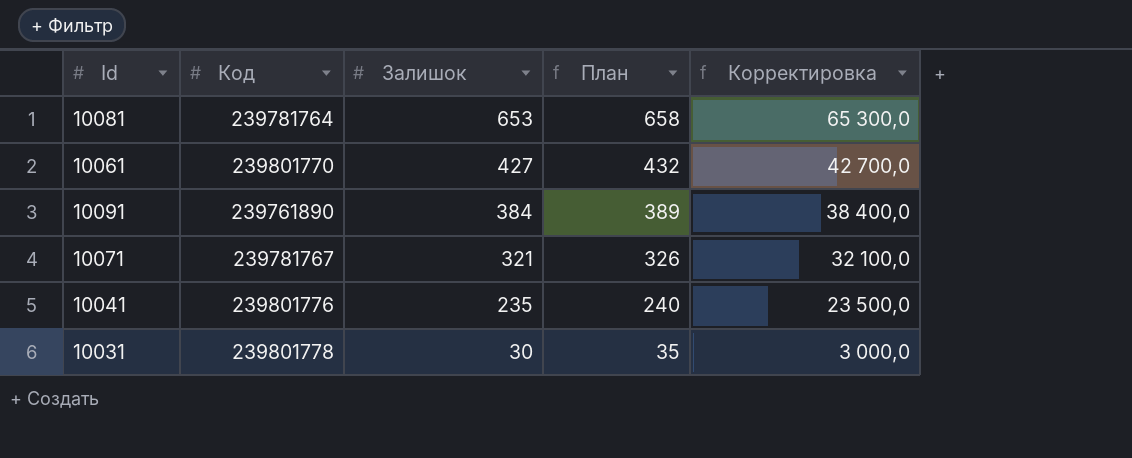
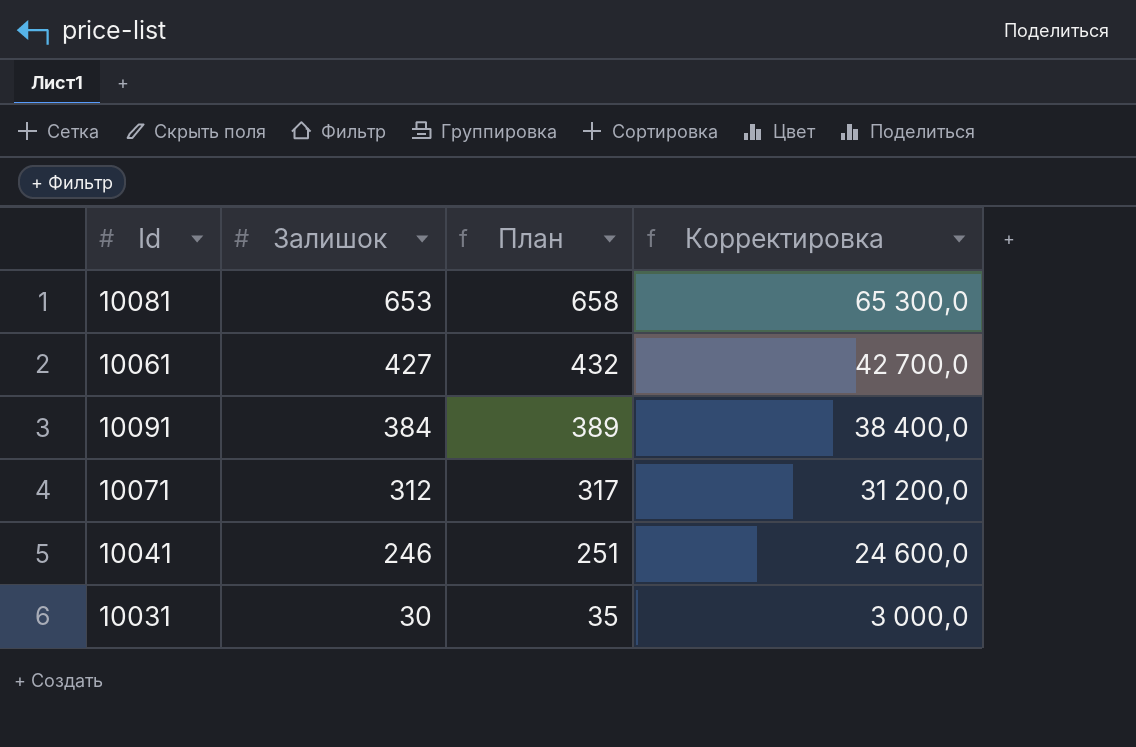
column Код | position: 2 -> none
10071 | Залишок: 321 -> 312
10071 | План: 326 -> 317
10071 | Корректировка: 32 100,0 -> 31 200,0
10041 | Залишок: 235 -> 246
10041 | План: 240 -> 251
10041 | Корректировка: 23 500,0 -> 24 600,0

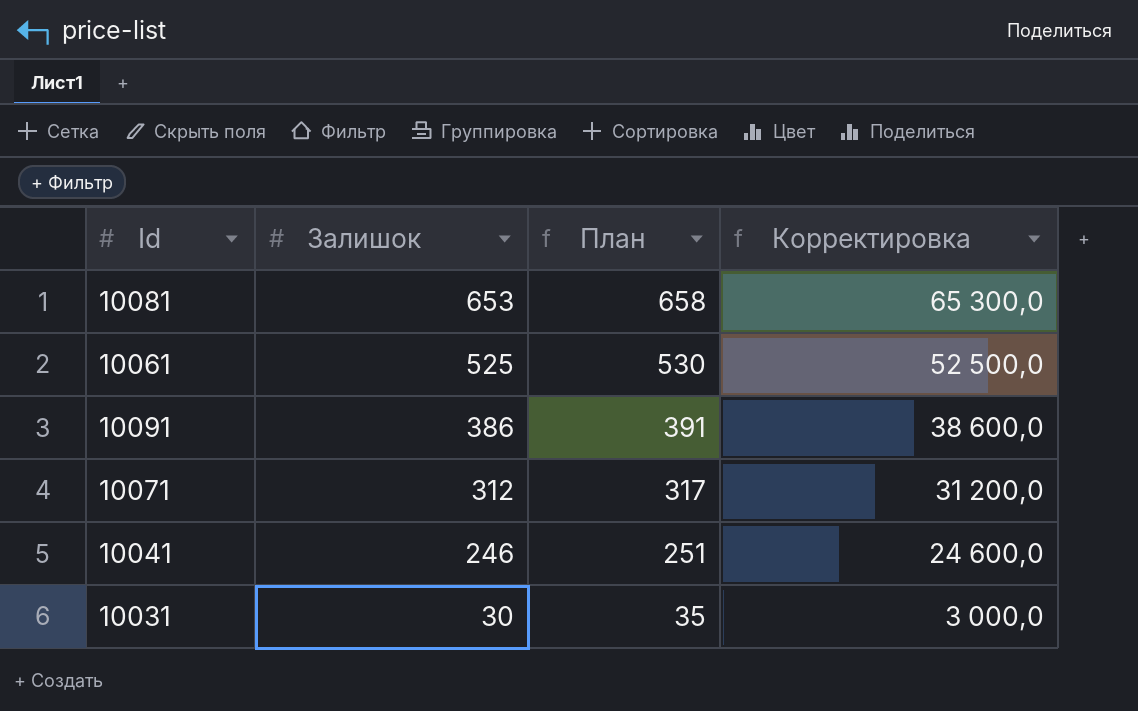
10061 | Залишок: 427 -> 525
10061 | План: 432 -> 530
10061 | Корректировка: 42 700,0 -> 52 500,0
10091 | Залишок: 384 -> 386
10091 | План: 389 -> 391
10091 | Корректировка: 38 400,0 -> 38 600,0

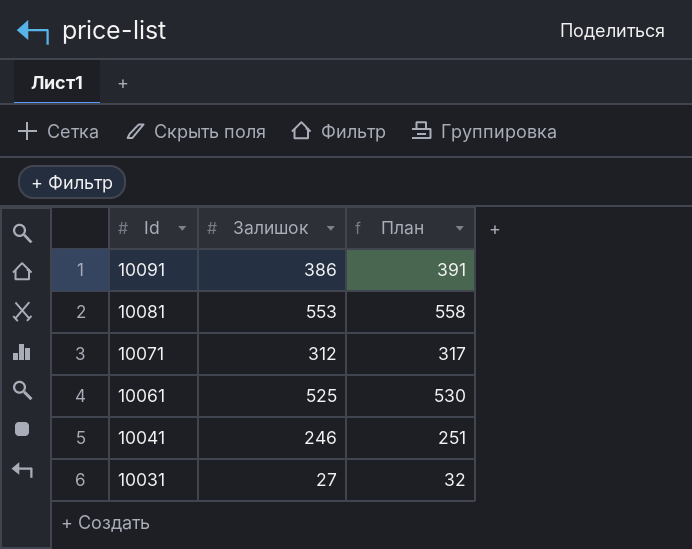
row order: Залишок descending -> Id descending
column Корректировка | formula: [Залишок] * 100 -> none
10081 | Залишок: 653 -> 553
10081 | План: 658 -> 558
10031 | Залишок: 30 -> 27
10031 | План: 35 -> 32

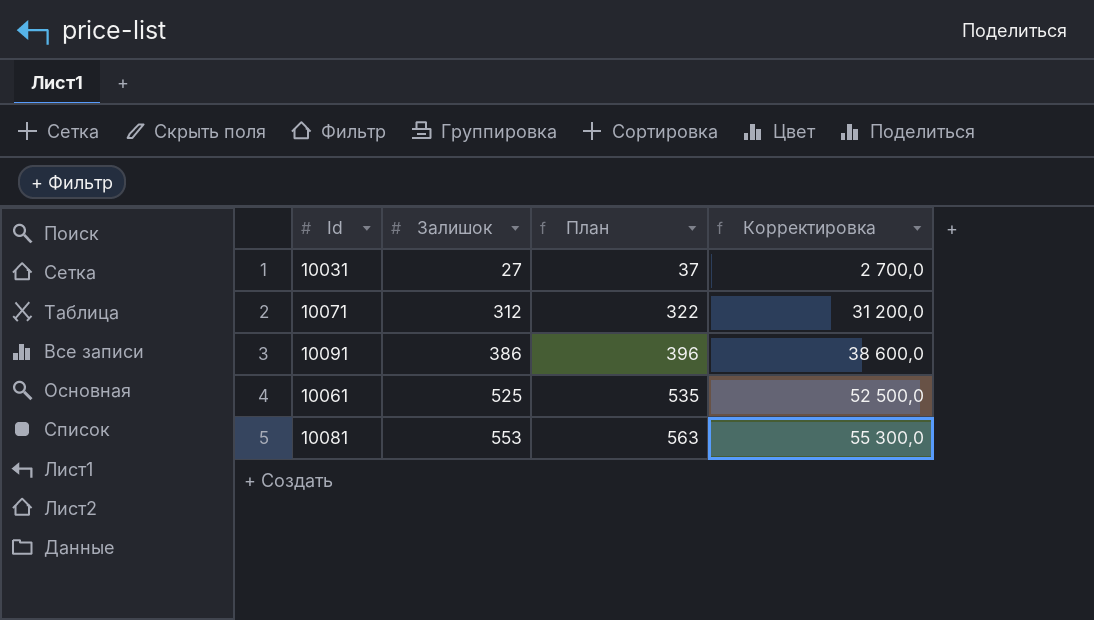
row order: Id descending -> Залишок ascending
column План | formula: [Залишок] + 5 -> [Залишок] + 10
column Корректировка | formula: none -> [Залишок] * 100
row 10041: 246 | 251 -> none

